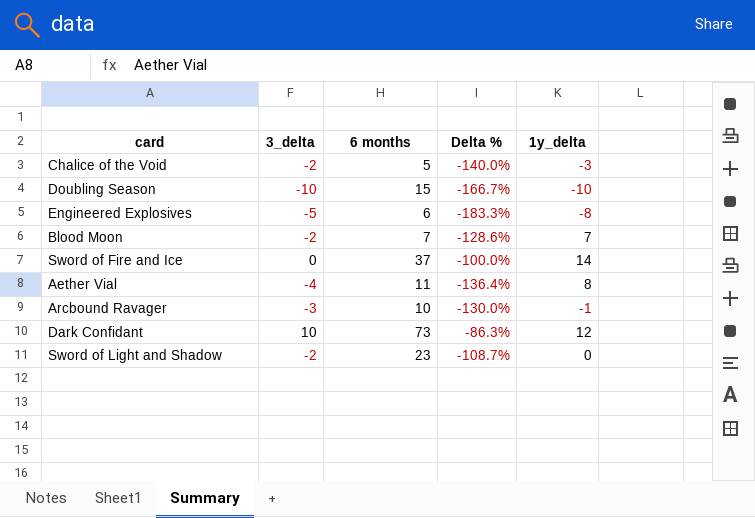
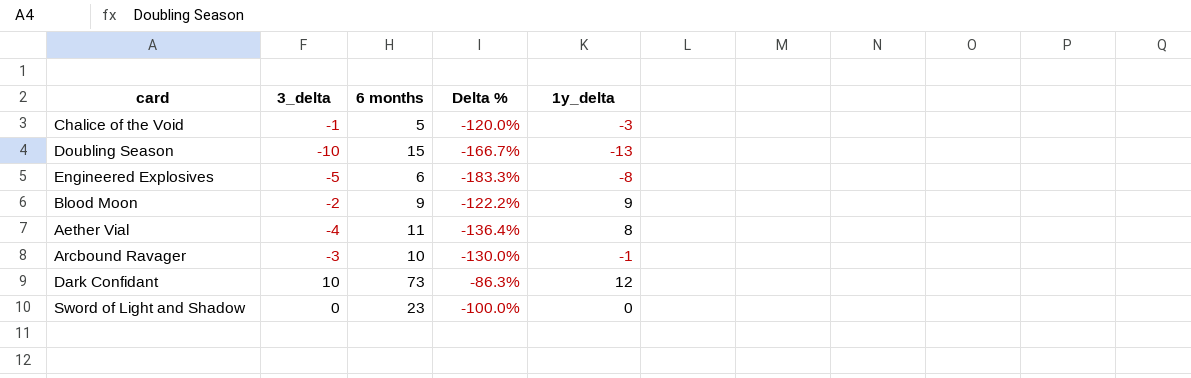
row Sword of Fire and Ice: 0 | 37 | -100.0% | 14 -> none
Chalice of the Void | 3_delta: -2 -> -1
Chalice of the Void | Delta %: -140.0% -> -120.0%
Doubling Season | 1y_delta: -10 -> -13
Blood Moon | 6 months: 7 -> 9
Blood Moon | Delta %: -128.6% -> -122.2%
Blood Moon | 1y_delta: 7 -> 9
Sword of Light and Shadow | 3_delta: -2 -> 0
Sword of Light and Shadow | Delta %: -108.7% -> -100.0%

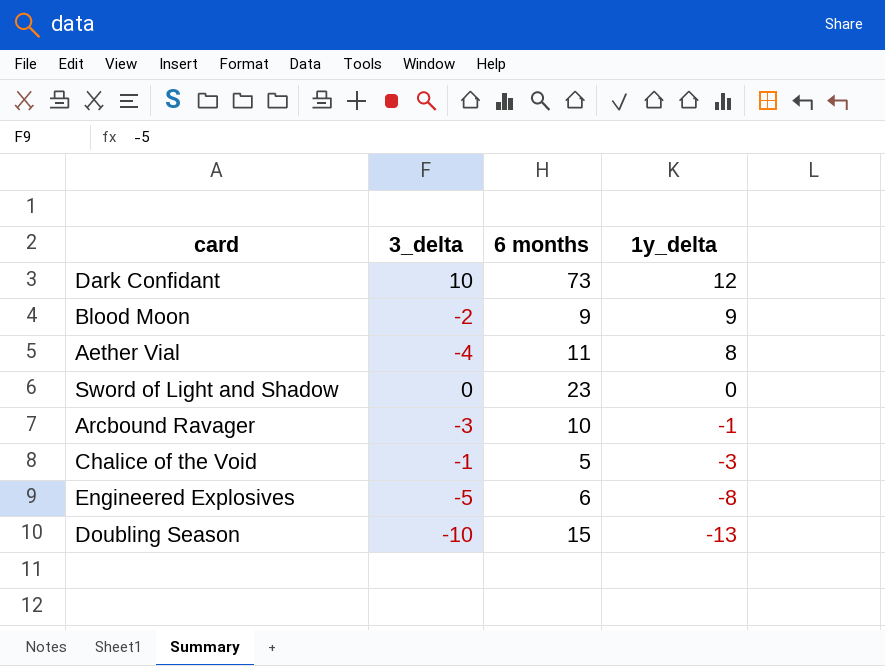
row order: none -> 1y_delta descending
column Delta % | formula: ([3_delta] - [6 months]) / [6 months] -> none

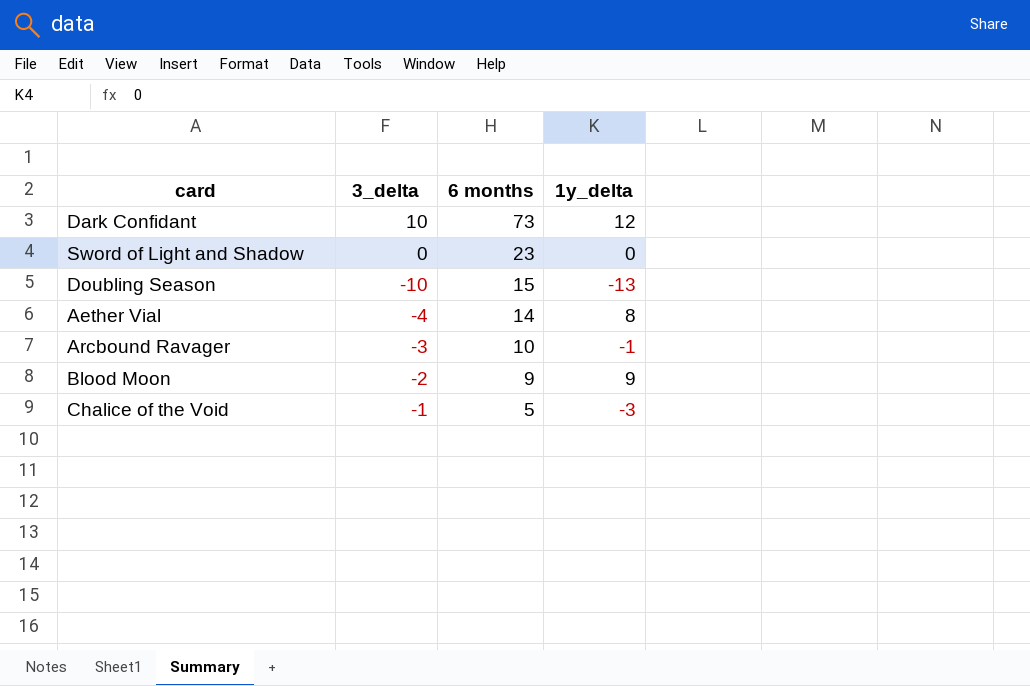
row order: 1y_delta descending -> 6 months descending
row Engineered Explosives: -5 | 6 | -8 -> none
Aether Vial | 6 months: 11 -> 14

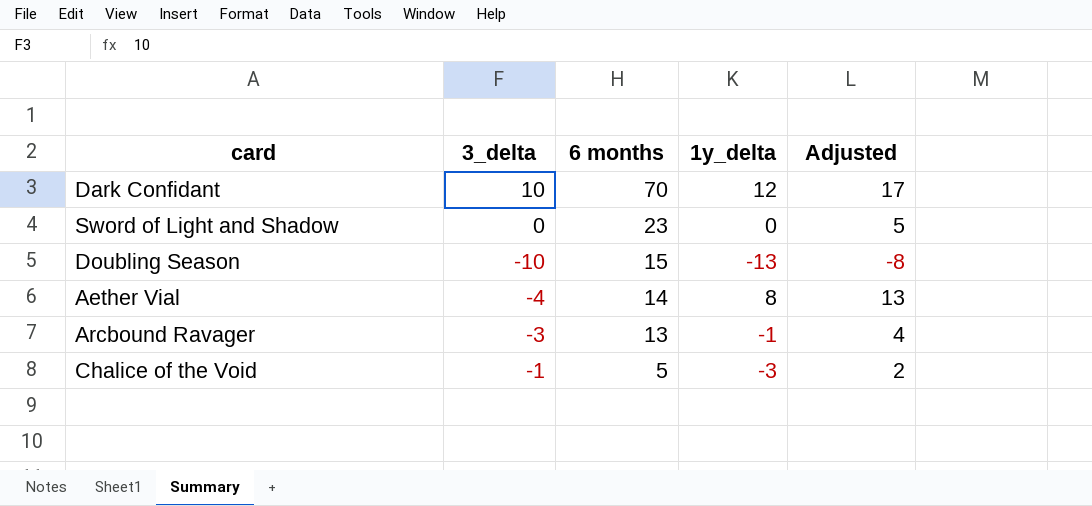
column Adjusted | formula: none -> [1y_delta] + 5
row Blood Moon: -2 | 9 | 9 -> none
Dark Confidant | 6 months: 73 -> 70
Arcbound Ravager | 6 months: 10 -> 13

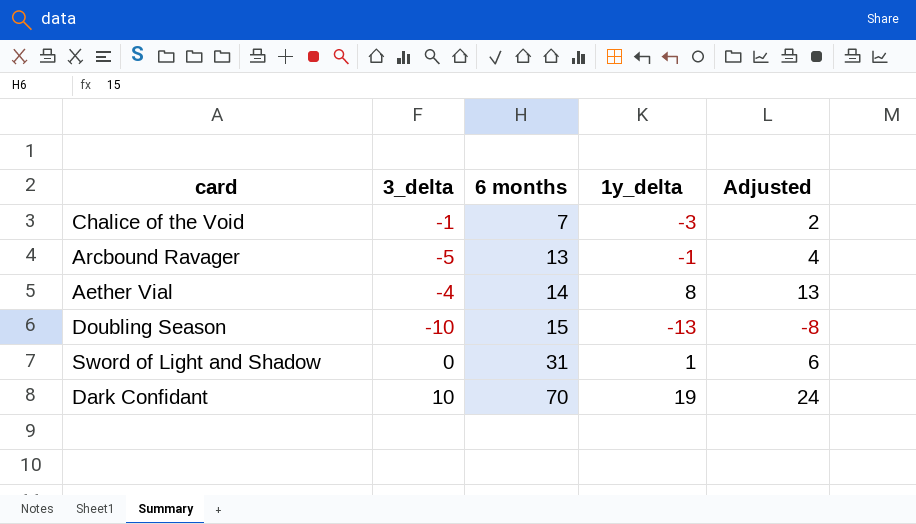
row order: 6 months descending -> 6 months ascending
Chalice of the Void | 6 months: 5 -> 7
Arcbound Ravager | 3_delta: -3 -> -5
Sword of Light and Shadow | 6 months: 23 -> 31
Sword of Light and Shadow | 1y_delta: 0 -> 1
Sword of Light and Shadow | Adjusted: 5 -> 6
Dark Confidant | 1y_delta: 12 -> 19
Dark Confidant | Adjusted: 17 -> 24

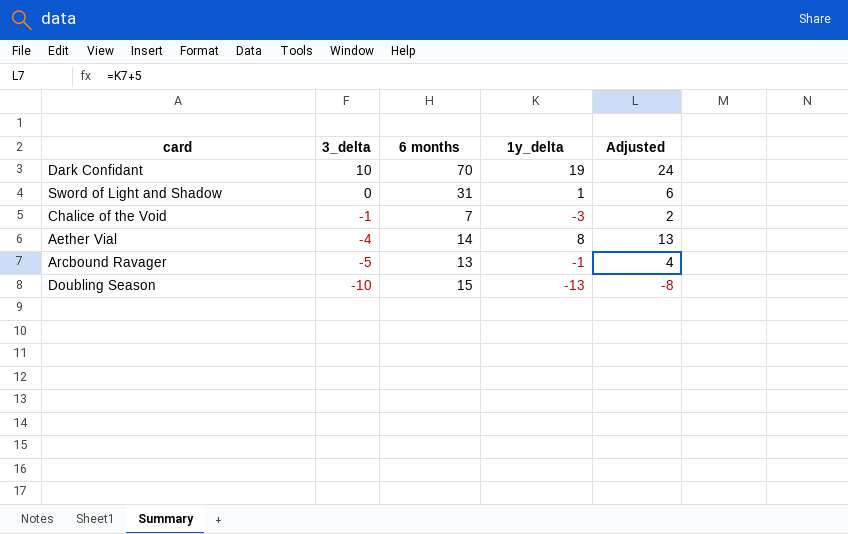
row order: 6 months ascending -> 3_delta descending

